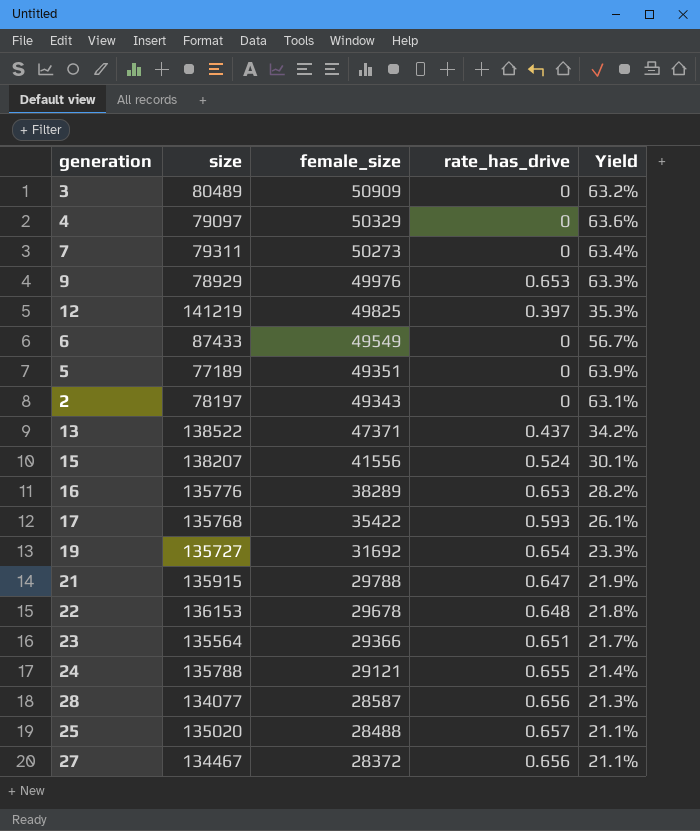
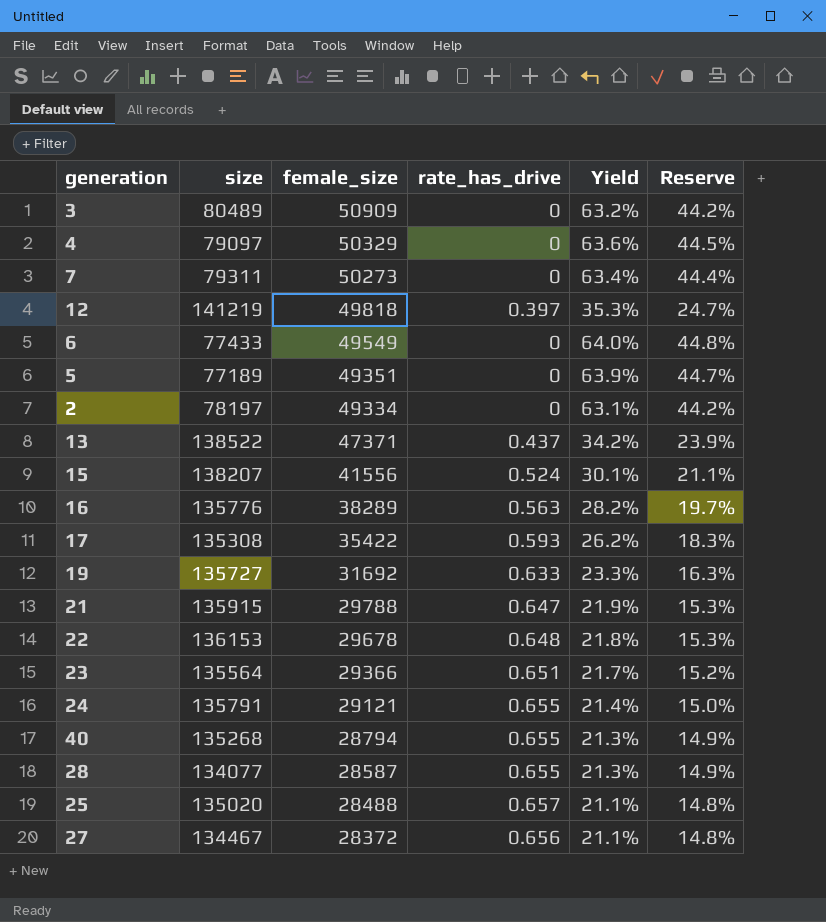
column Reserve | formula: none -> [Yield] * 0.7
row 9: 78929 | 49976 | 0.653 | 63.3% -> none
12 | female_size: 49825 -> 49818
6 | size: 87433 -> 77433
6 | Yield: 56.7% -> 64.0%
2 | female_size: 49343 -> 49334
16 | rate_has_drive: 0.653 -> 0.563
17 | size: 135768 -> 135308
17 | Yield: 26.1% -> 26.2%
19 | rate_has_drive: 0.654 -> 0.633
24 | size: 135788 -> 135791
row 40: none -> 135268 | 28794 | 0.655 | 21.3% | 14.9%
28 | rate_has_drive: 0.656 -> 0.655

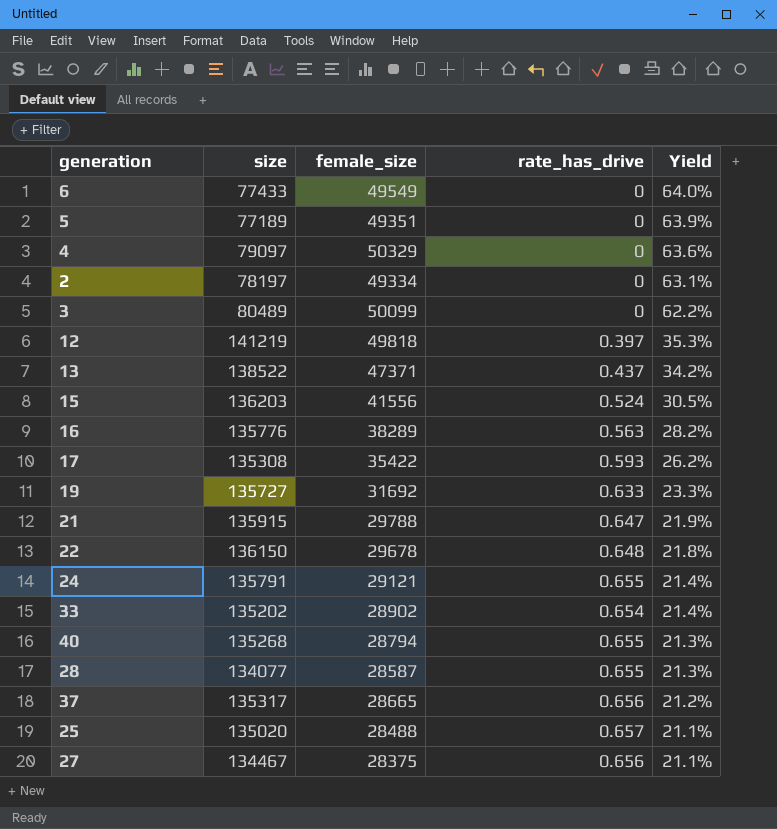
row order: female_size descending -> Yield descending
column Reserve | formula: [Yield] * 0.7 -> none
row 7: 79311 | 50273 | 0 | 63.4% | 44.4% -> none
row 23: 135564 | 29366 | 0.651 | 21.7% | 15.2% -> none
3 | female_size: 50909 -> 50099
3 | Yield: 63.2% -> 62.2%
15 | size: 138207 -> 136203
15 | Yield: 30.1% -> 30.5%
22 | size: 136153 -> 136150
row 33: none -> 135202 | 28902 | 0.654 | 21.4%
row 37: none -> 135317 | 28665 | 0.656 | 21.2%
27 | female_size: 28372 -> 28375

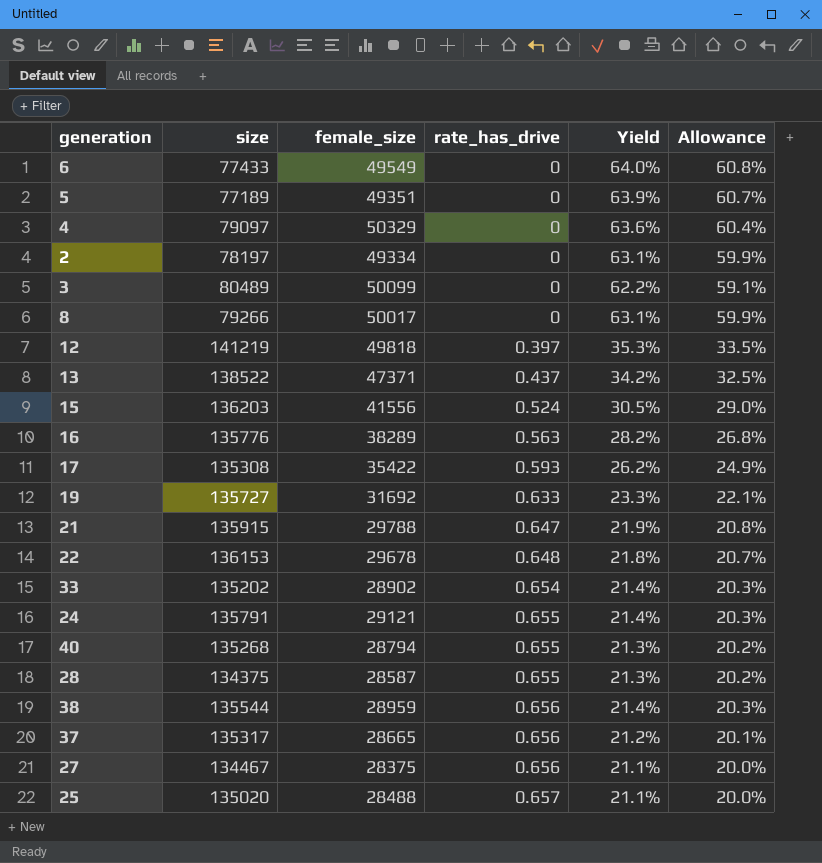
row order: Yield descending -> rate_has_drive ascending
column Allowance | formula: none -> [Yield] * 0.95
row 8: none -> 79266 | 50017 | 0 | 63.1% | 59.9%
22 | size: 136150 -> 136153
28 | size: 134077 -> 134375
row 38: none -> 135544 | 28959 | 0.656 | 21.4% | 20.3%

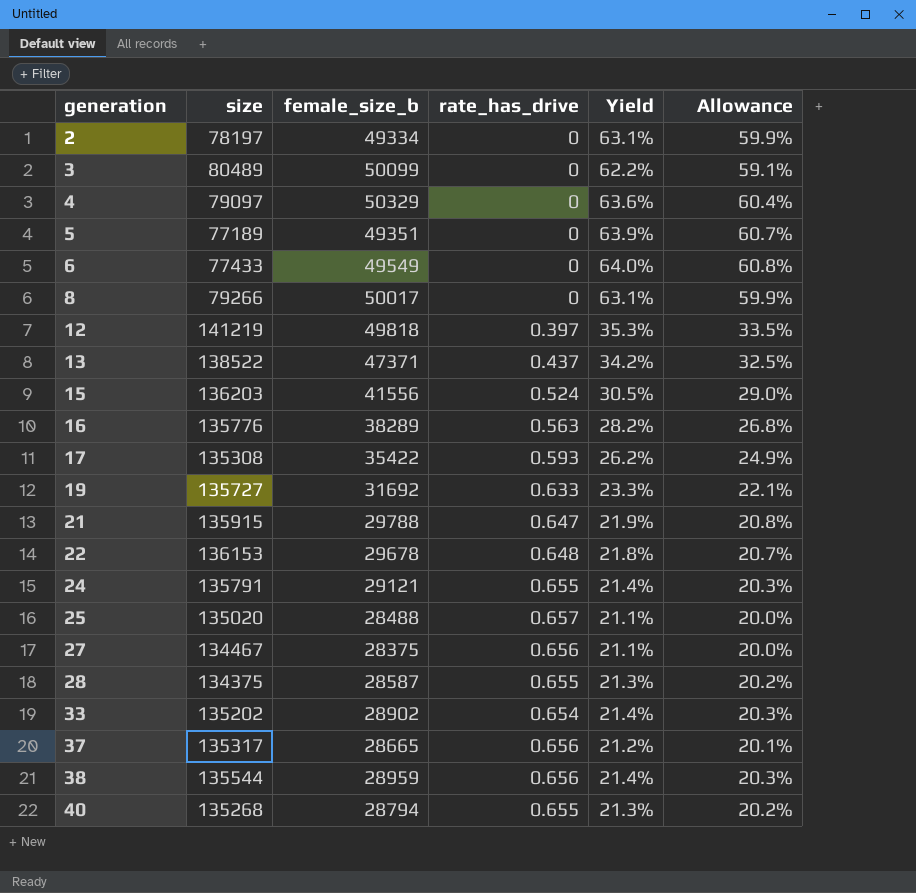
row order: rate_has_drive ascending -> generation ascending
column name: female_size -> female_size_b

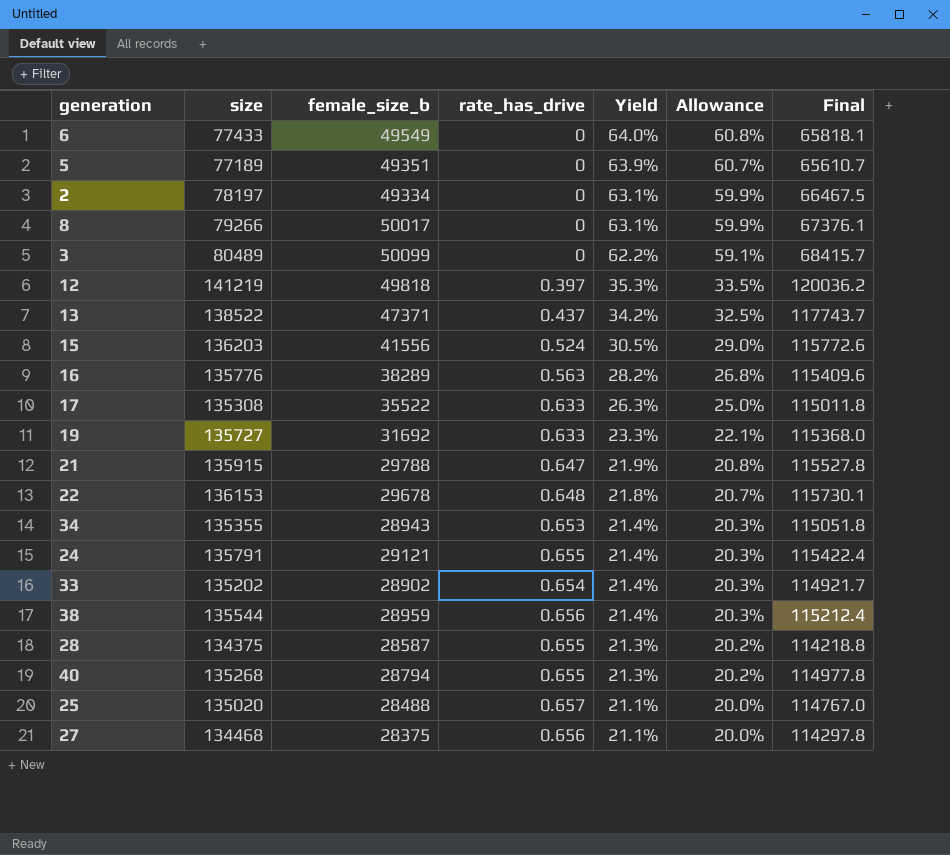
row order: generation ascending -> Yield descending
column Final | formula: none -> [size] * 0.85
row 4: 79097 | 50329 | 0 | 63.6% | 60.4% -> none
row 37: 135317 | 28665 | 0.656 | 21.2% | 20.1% -> none
17 | female_size_b: 35422 -> 35522
17 | rate_has_drive: 0.593 -> 0.633
17 | Yield: 26.2% -> 26.3%
17 | Allowance: 24.9% -> 25.0%
row 34: none -> 135355 | 28943 | 0.653 | 21.4% | 20.3% | 115051.8
27 | size: 134467 -> 134468

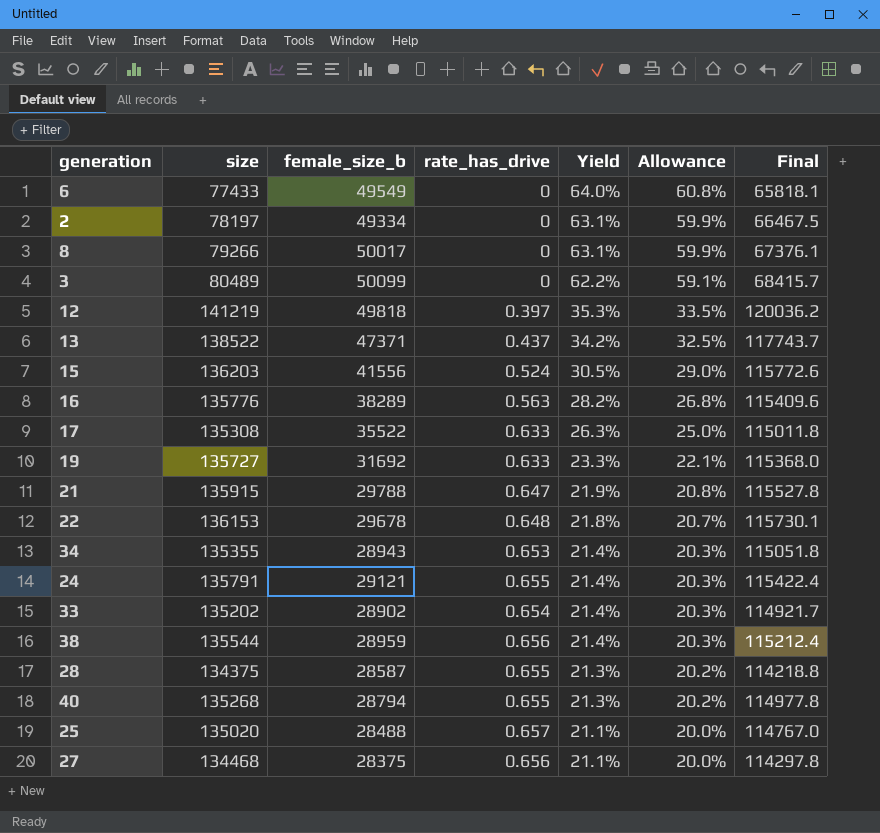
row 5: 77189 | 49351 | 0 | 63.9% | 60.7% | 65610.7 -> none

